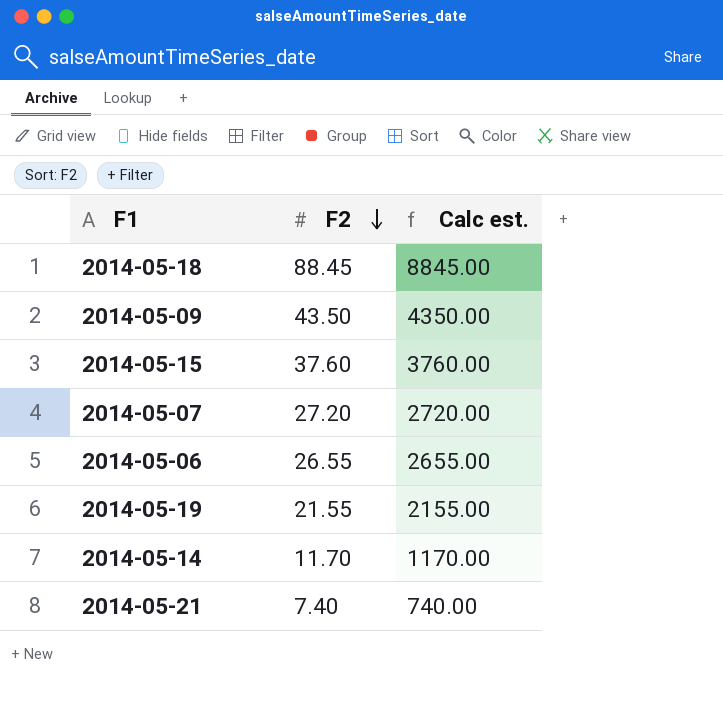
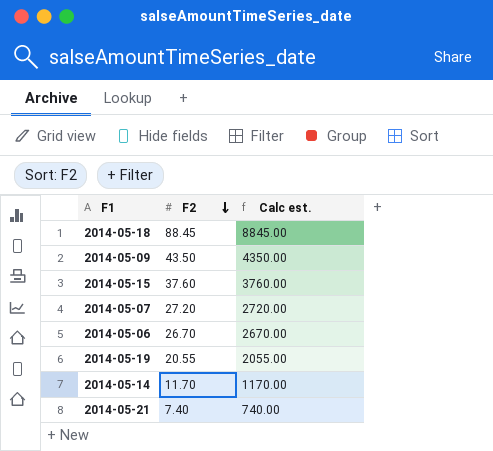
2014-05-06 | F2: 26.55 -> 26.70
2014-05-06 | Calc est.: 2655.00 -> 2670.00
2014-05-19 | F2: 21.55 -> 20.55
2014-05-19 | Calc est.: 2155.00 -> 2055.00

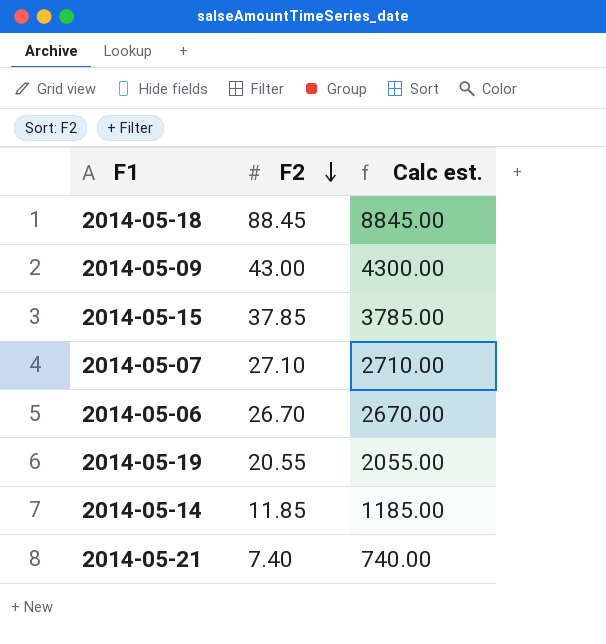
2014-05-09 | F2: 43.50 -> 43.00
2014-05-09 | Calc est.: 4350.00 -> 4300.00
2014-05-15 | F2: 37.60 -> 37.85
2014-05-15 | Calc est.: 3760.00 -> 3785.00
2014-05-07 | F2: 27.20 -> 27.10
2014-05-07 | Calc est.: 2720.00 -> 2710.00
2014-05-14 | F2: 11.70 -> 11.85
2014-05-14 | Calc est.: 1170.00 -> 1185.00

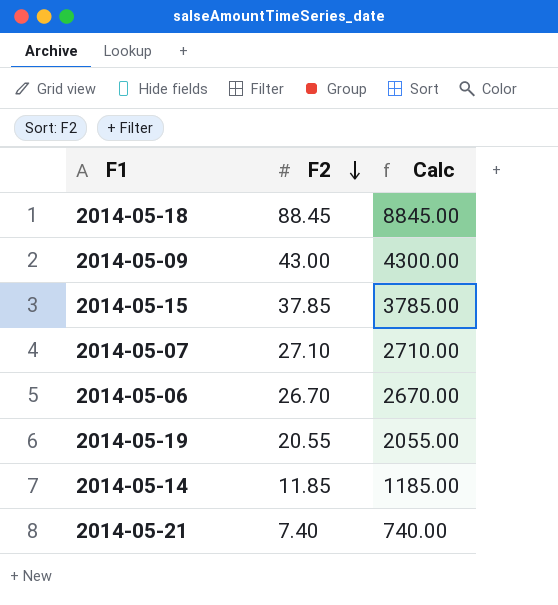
column name: Calc est. -> Calc

